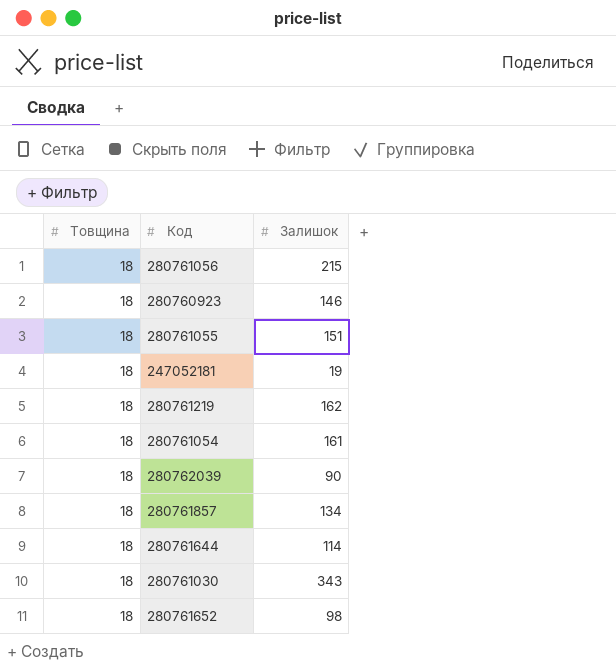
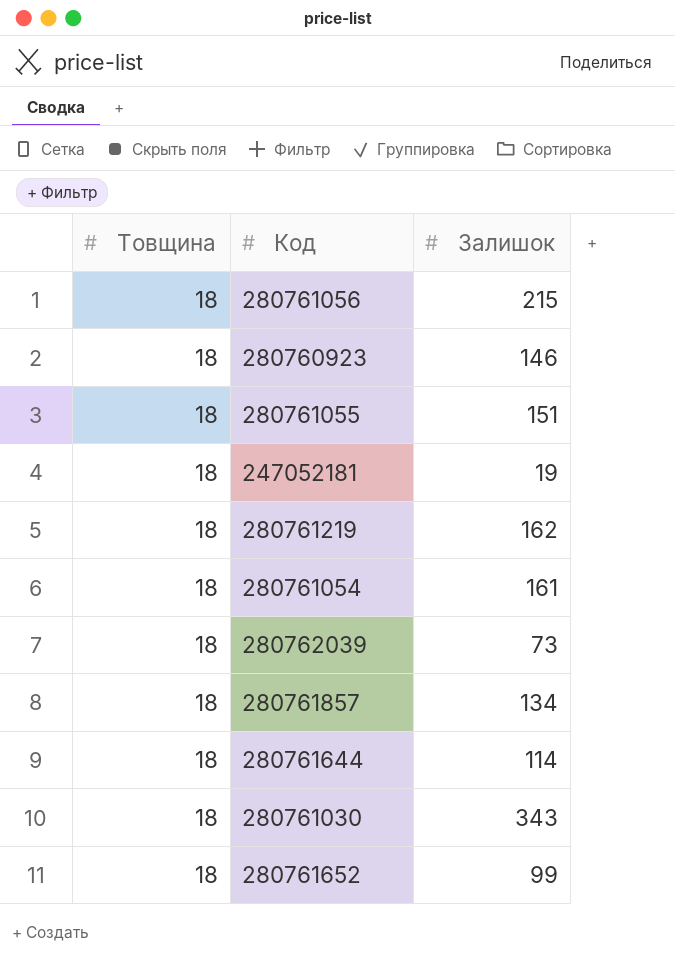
280762039 | Залишок: 90 -> 73
280761652 | Залишок: 98 -> 99

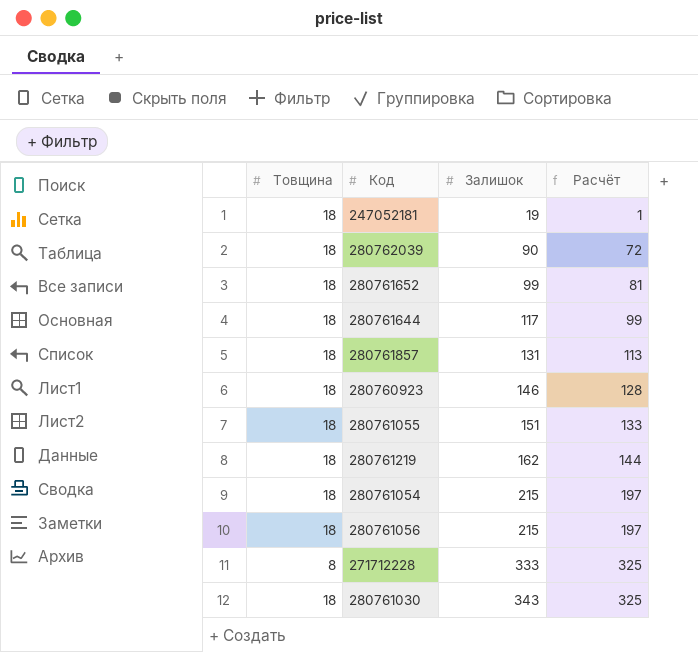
row order: none -> Залишок ascending
column Расчёт | formula: none -> [Залишок] - [Товщина]
280762039 | Залишок: 73 -> 90
280761644 | Залишок: 114 -> 117
280761857 | Залишок: 134 -> 131
280761054 | Залишок: 161 -> 215
row 271712228: none -> 8 | 333 | 325

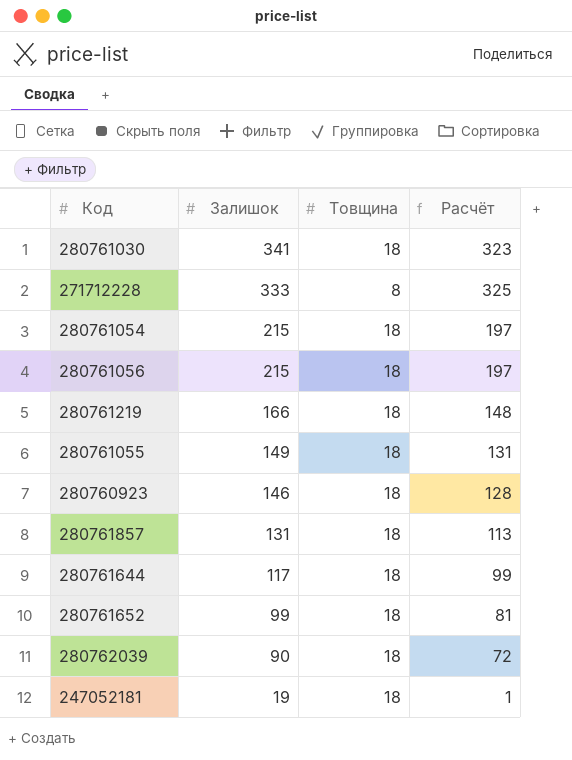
row order: Залишок ascending -> Залишок descending
column Товщина | position: 1 -> 3
280761030 | Залишок: 343 -> 341
280761030 | Расчёт: 325 -> 323
280761219 | Залишок: 162 -> 166
280761219 | Расчёт: 144 -> 148
280761055 | Залишок: 151 -> 149
280761055 | Расчёт: 133 -> 131

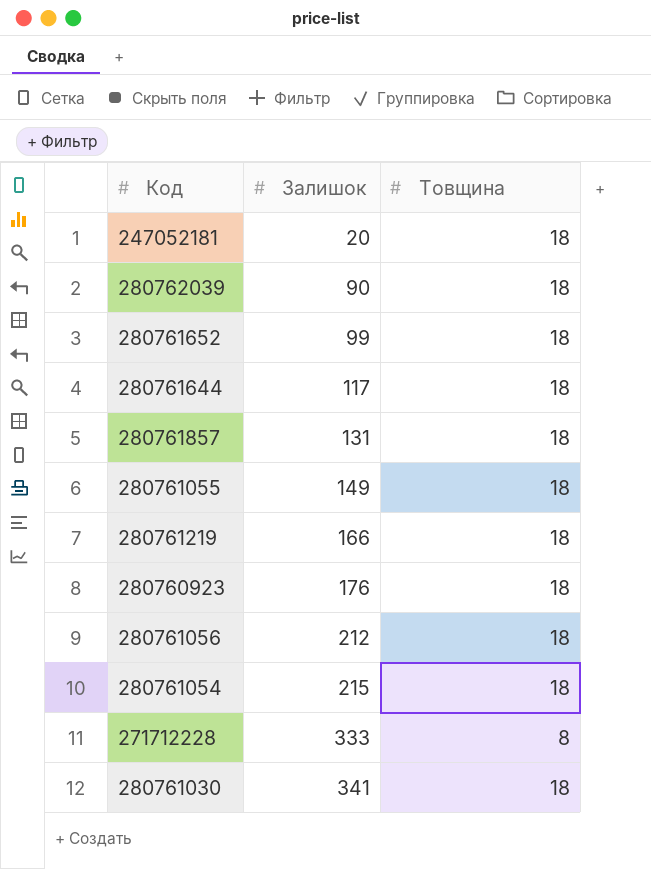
row order: Залишок descending -> Залишок ascending
column Расчёт | formula: [Залишок] - [Товщина] -> none
247052181 | Залишок: 19 -> 20
280760923 | Залишок: 146 -> 176
280761056 | Залишок: 215 -> 212

